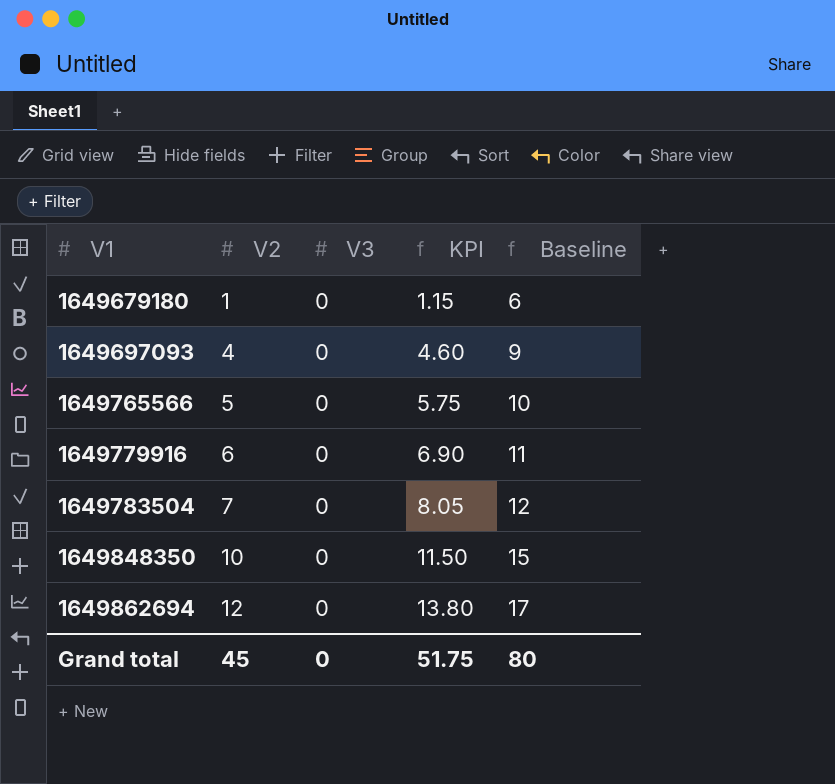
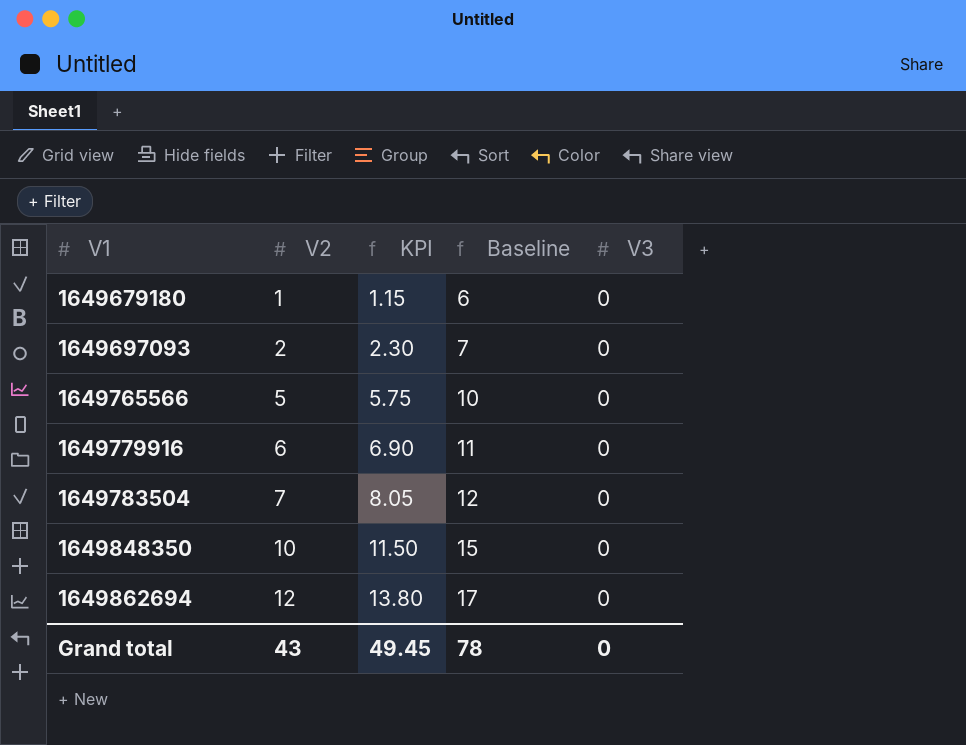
column V3 | position: 3 -> 5
1649697093 | V2: 4 -> 2
1649697093 | KPI: 4.60 -> 2.30
1649697093 | Baseline: 9 -> 7
Grand total | V2: 45 -> 43
Grand total | KPI: 51.75 -> 49.45
Grand total | Baseline: 80 -> 78

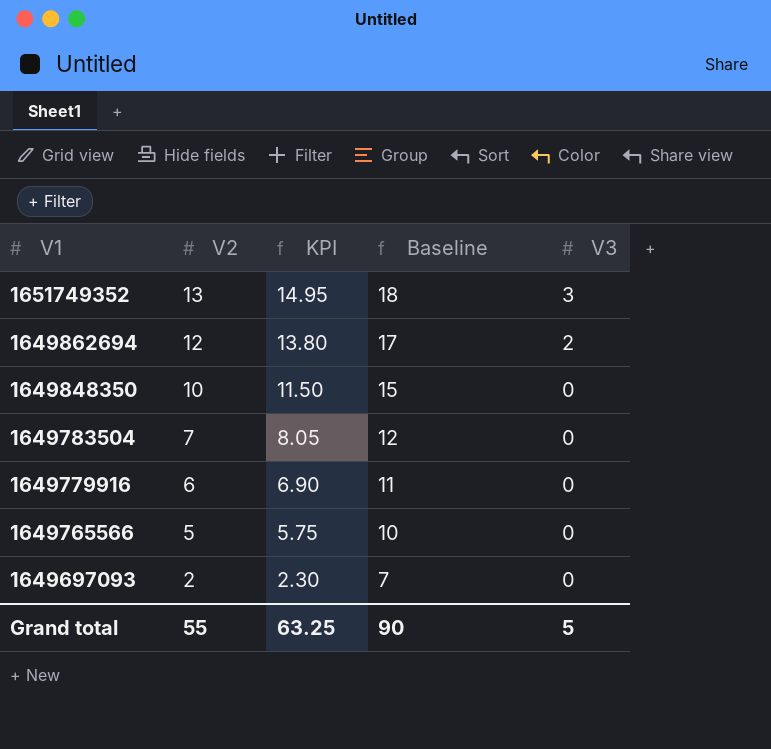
row order: V1 ascending -> V1 descending
row 1649679180: 1 | 1.15 | 6 | 0 -> none
row 1651749352: none -> 13 | 14.95 | 18 | 3
1649862694 | V3: 0 -> 2
Grand total | V2: 43 -> 55
Grand total | KPI: 49.45 -> 63.25
Grand total | Baseline: 78 -> 90
Grand total | V3: 0 -> 5

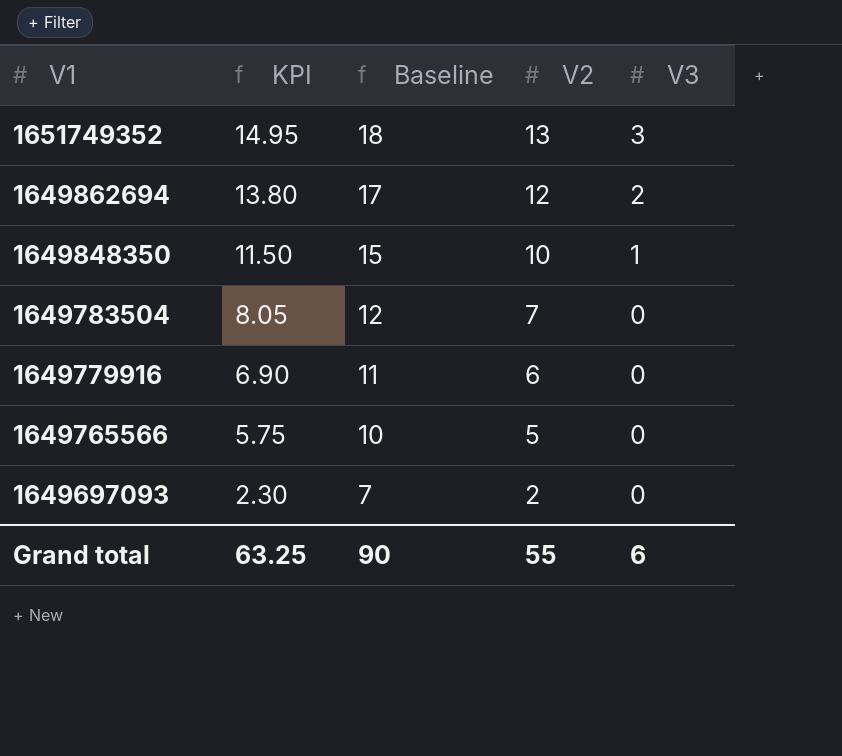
column V2 | position: 2 -> 4
1649848350 | V3: 0 -> 1
Grand total | V3: 5 -> 6

